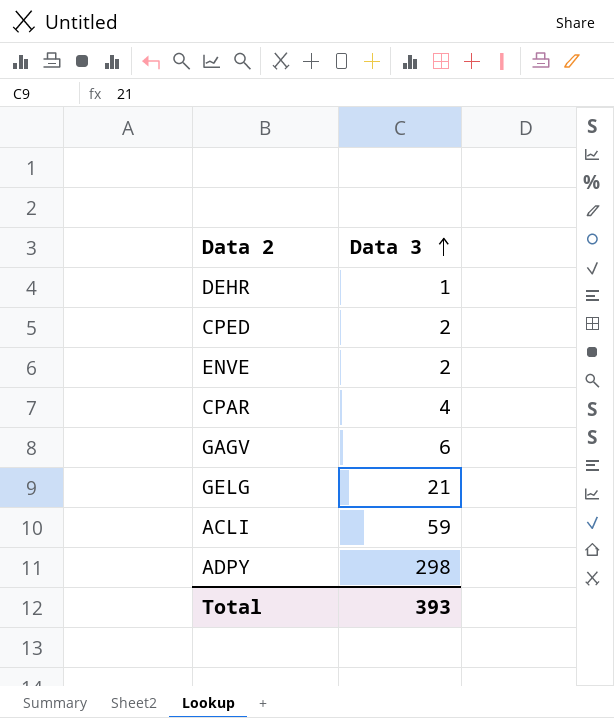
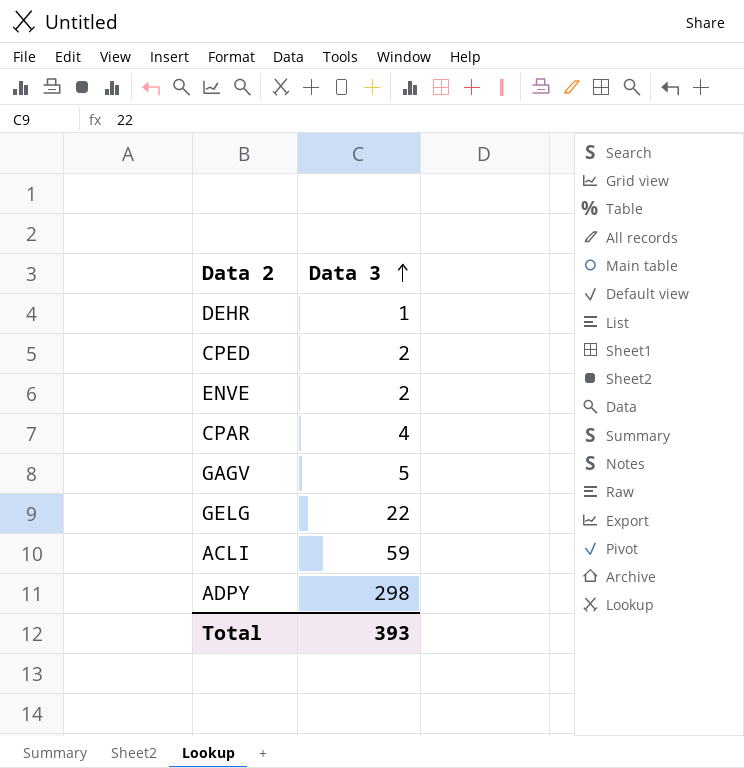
GAGV | Data 3: 6 -> 5
GELG | Data 3: 21 -> 22

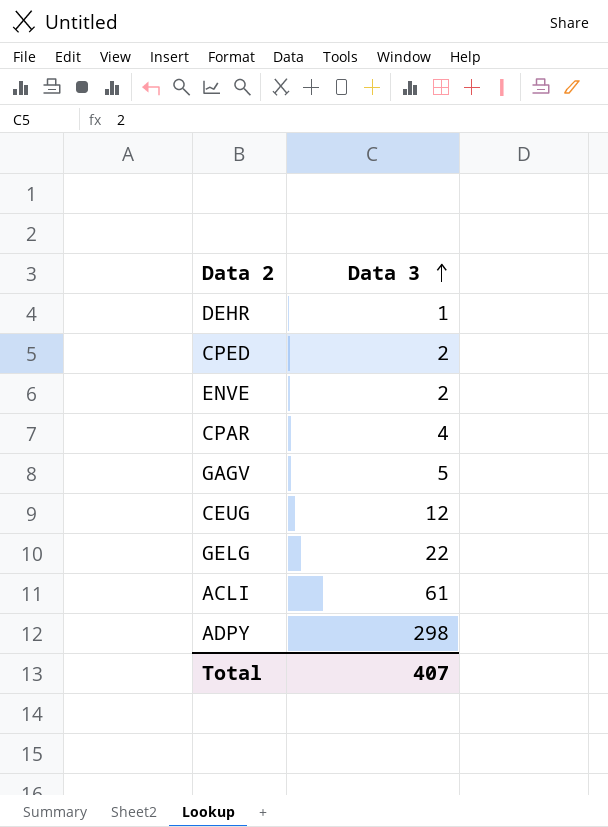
row CEUG: none -> 12
ACLI | Data 3: 59 -> 61
Total | Data 3: 393 -> 407

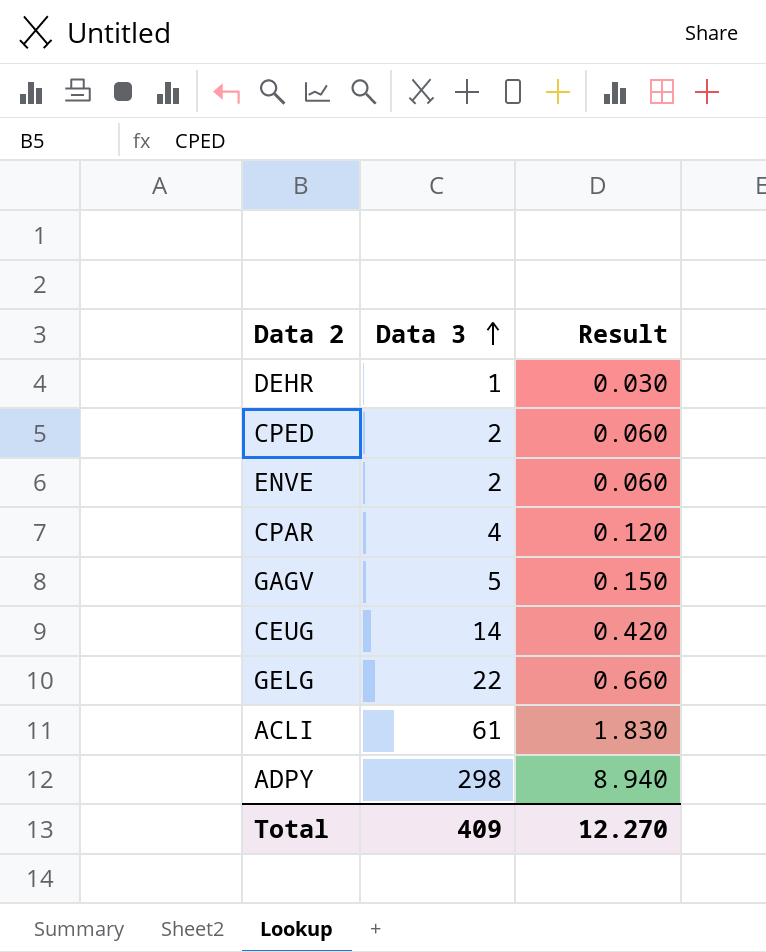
column Result | formula: none -> [Data 3] * 0.03
CEUG | Data 3: 12 -> 14
Total | Data 3: 407 -> 409

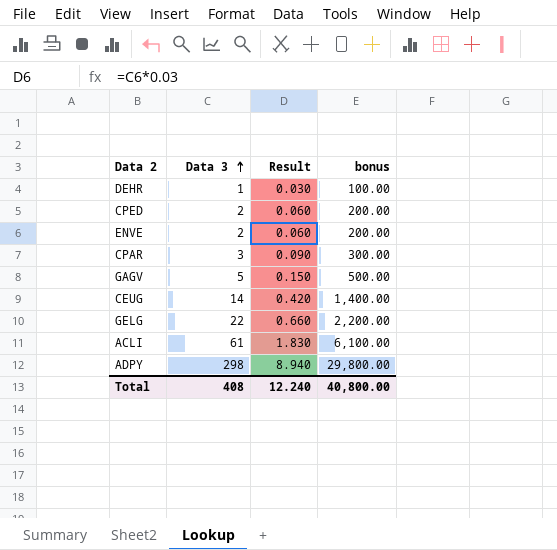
column bonus | formula: none -> [Data 3] * 100
CPAR | Data 3: 4 -> 3
CPAR | Result: 0.120 -> 0.090
Total | Data 3: 409 -> 408
Total | Result: 12.270 -> 12.240

